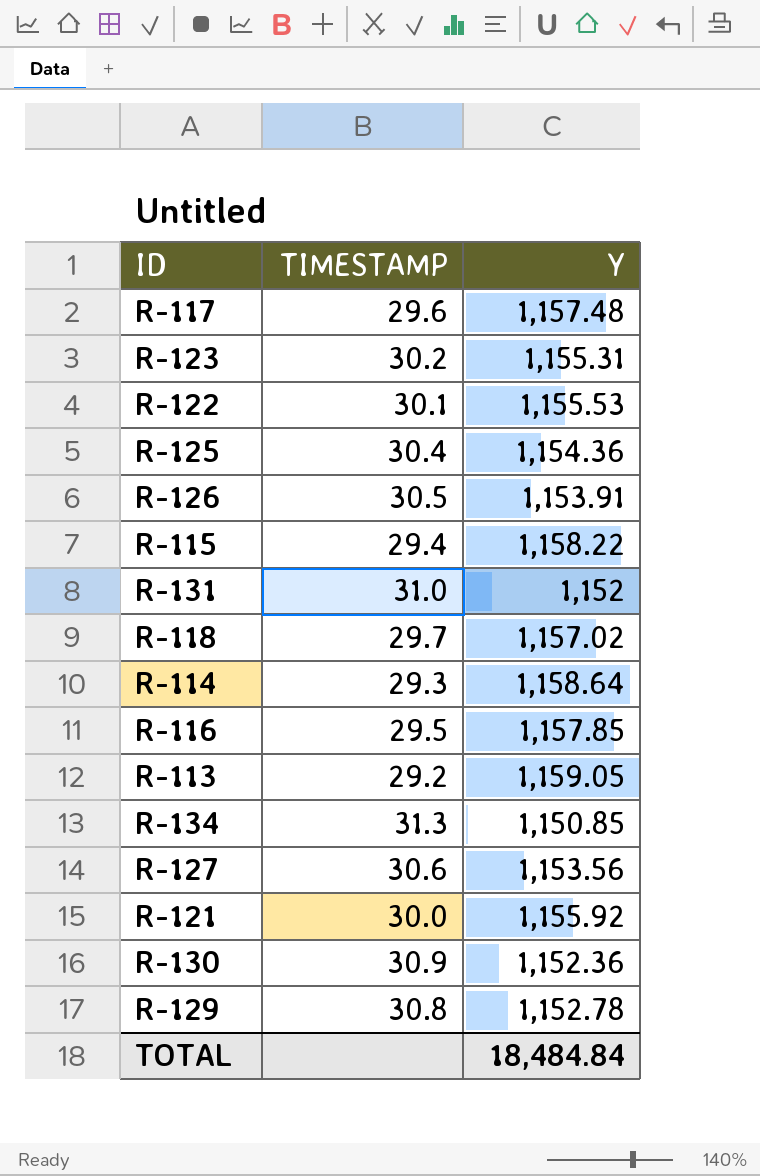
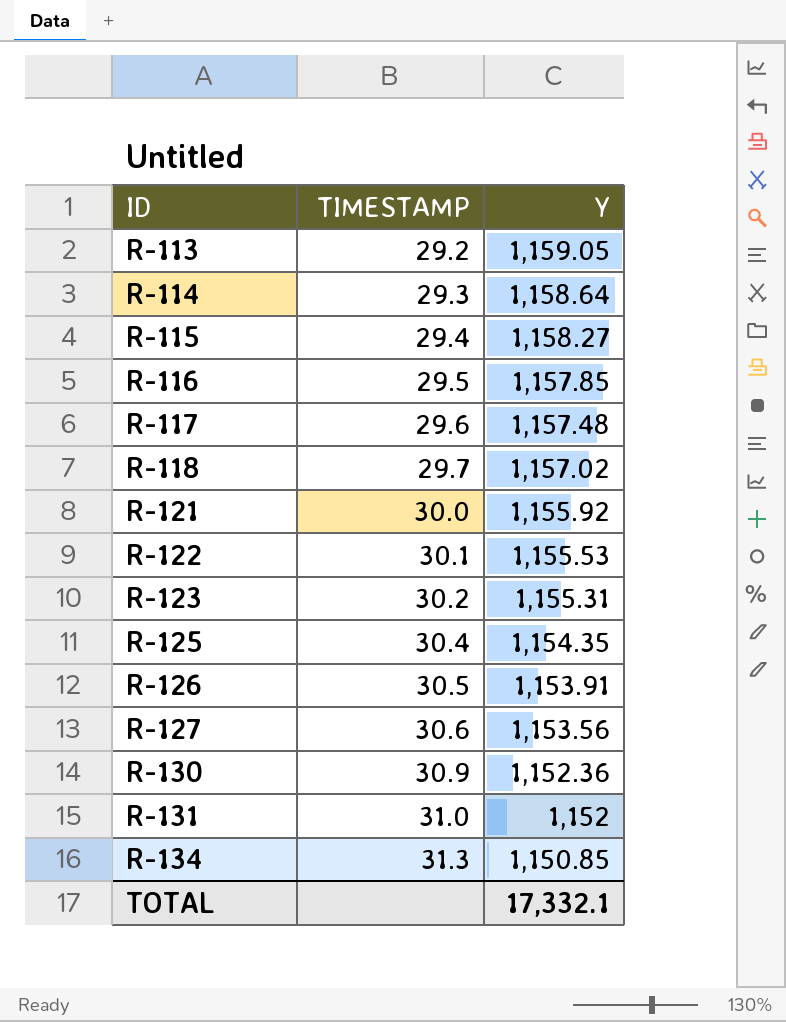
row order: none -> ID ascending
row R-129: 30.8 | 1,152.78 -> none
R-115 | Y: 1,158.22 -> 1,158.27
R-125 | Y: 1,154.36 -> 1,154.35
TOTAL | Y: 18,484.84 -> 17,332.1

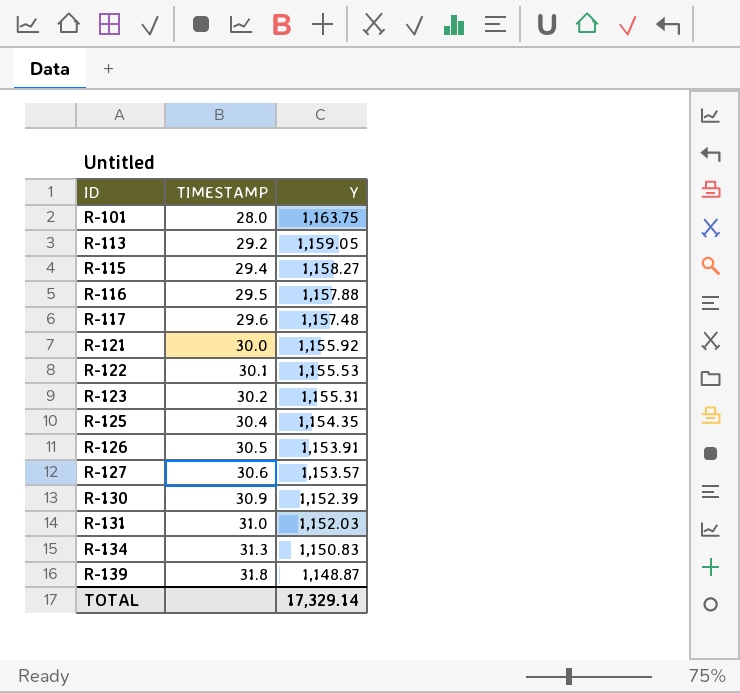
row R-114: 29.3 | 1,158.64 -> none
row R-118: 29.7 | 1,157.02 -> none
row R-101: none -> 28.0 | 1,163.75
R-116 | Y: 1,157.85 -> 1,157.88
R-127 | Y: 1,153.56 -> 1,153.57
R-130 | Y: 1,152.36 -> 1,152.39
R-131 | Y: 1,152 -> 1,152.03
R-134 | Y: 1,150.85 -> 1,150.83
row R-139: none -> 31.8 | 1,148.87
TOTAL | Y: 17,332.1 -> 17,329.14

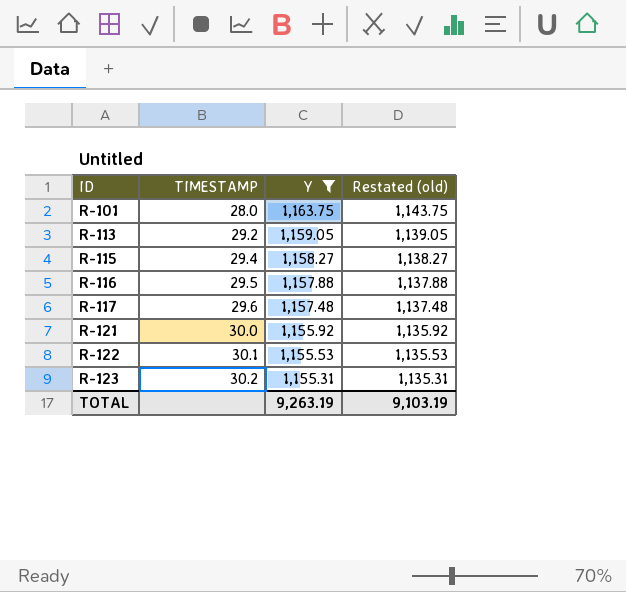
filter: none -> Y >= 1,155.31
column Restated (old) | formula: none -> [Y] - 20
TOTAL | Y: 17,329.14 -> 9,263.19

